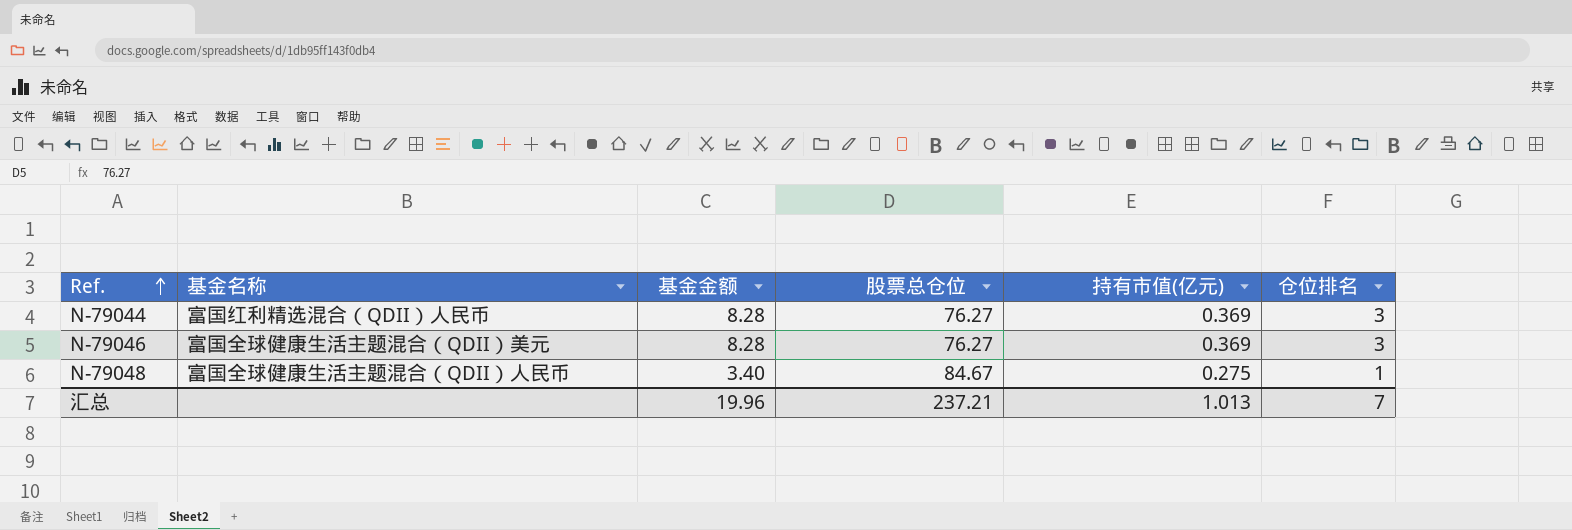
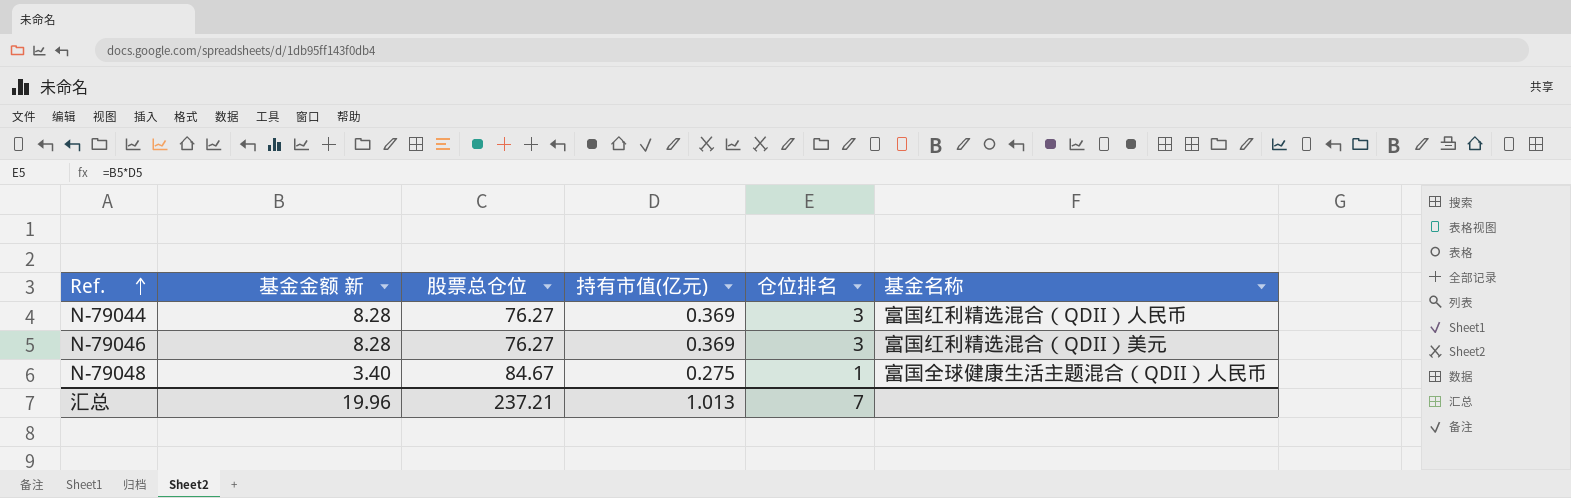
column name: 基金金额 -> 基金金额 新
column 基金名称 | position: 2 -> 6
N-79046 | 基金名称: 富国全球健康生活主题混合（QDII）美元 -> 富国红利精选混合（QDII）美元

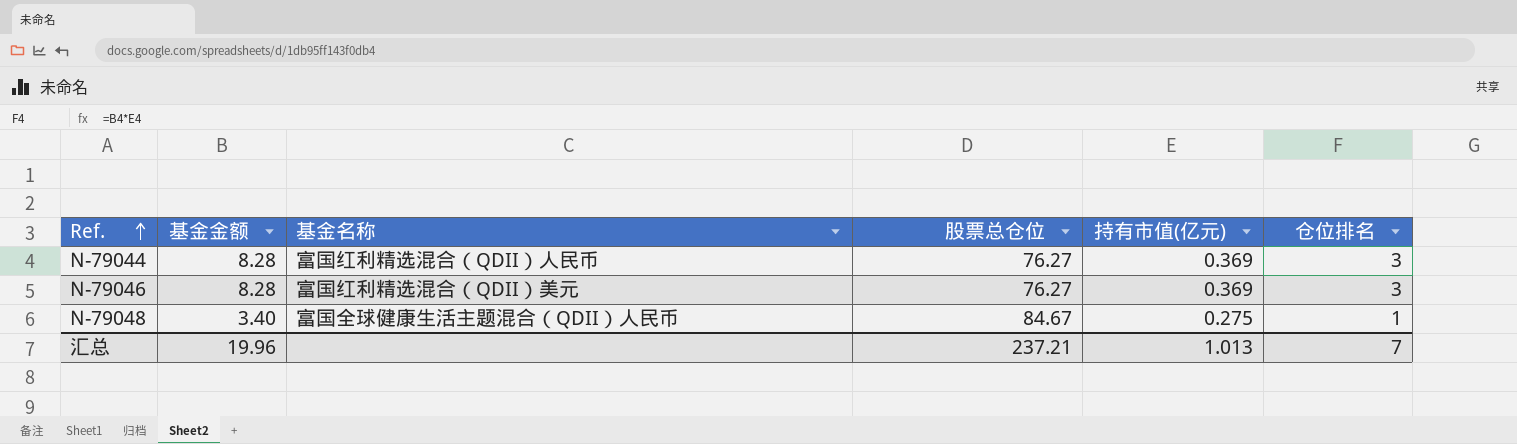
column name: 基金金额 新 -> 基金金额
column 基金名称 | position: 6 -> 3

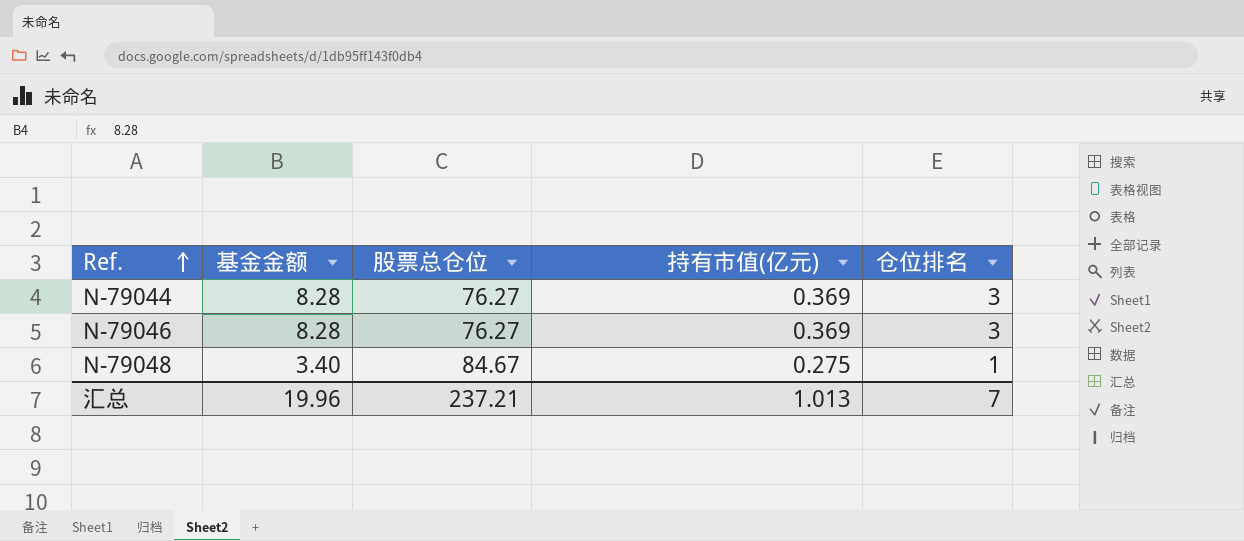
column 基金名称 | position: 3 -> none

